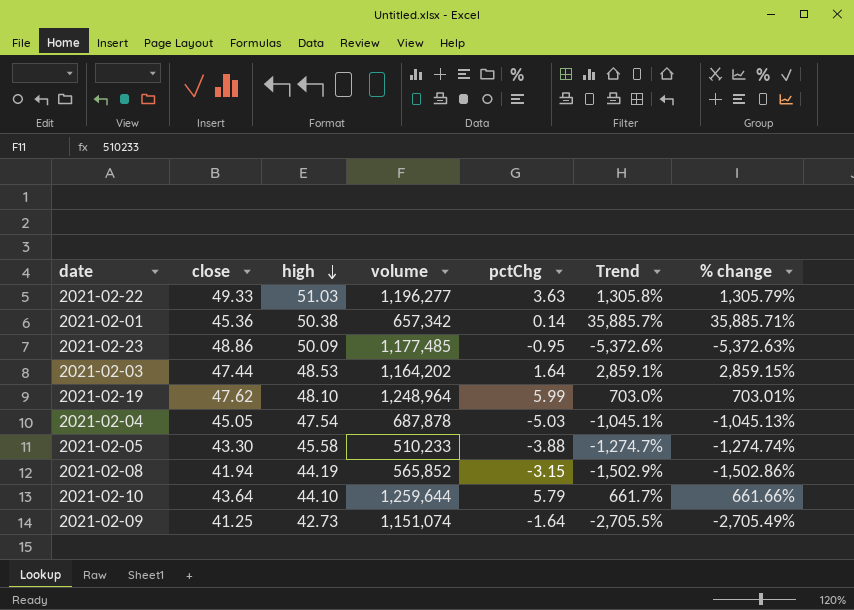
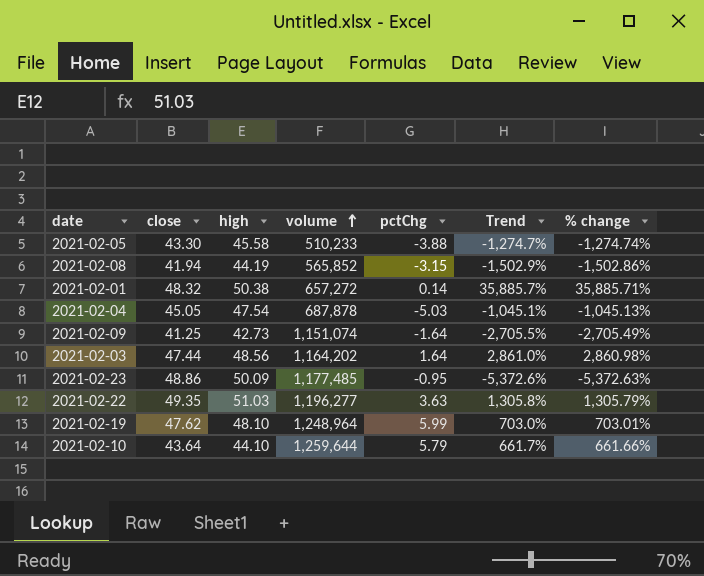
row order: high descending -> volume ascending
2021-02-01 | close: 45.36 -> 48.32
2021-02-01 | volume: 657,342 -> 657,272
2021-02-03 | high: 48.53 -> 48.56
2021-02-03 | Trend: 2,859.1% -> 2,861.0%
2021-02-03 | % change: 2,859.15% -> 2,860.98%
2021-02-22 | close: 49.33 -> 49.35

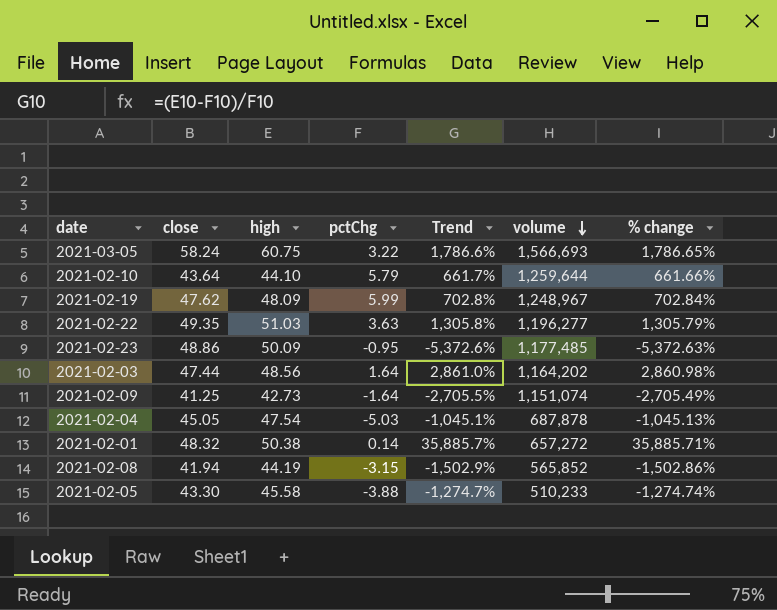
row order: volume ascending -> volume descending
column volume | position: 4 -> 6
row 2021-03-05: none -> 58.24 | 60.75 | 3.22 | 1,786.6% | 1,566,693 | 1,786.65%
2021-02-19 | high: 48.10 -> 48.09
2021-02-19 | Trend: 703.0% -> 702.8%
2021-02-19 | volume: 1,248,964 -> 1,248,967
2021-02-19 | % change: 703.01% -> 702.84%

